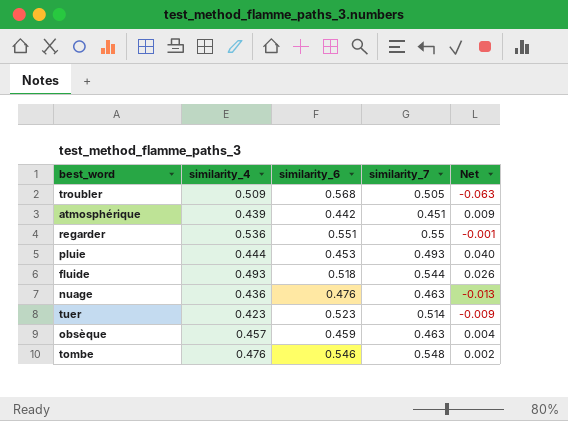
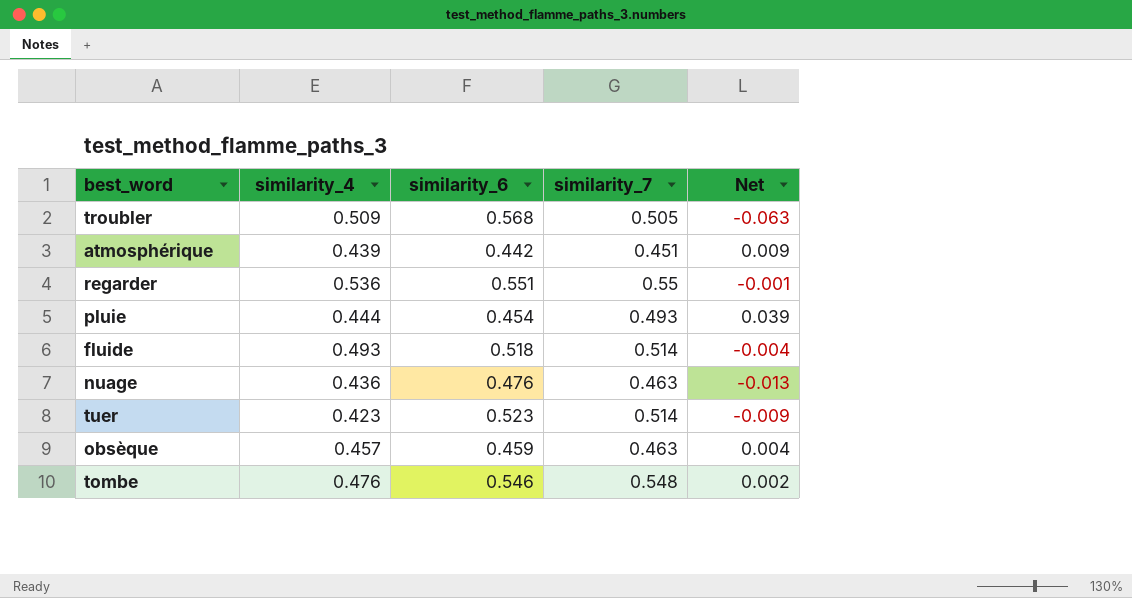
pluie | similarity_6: 0.453 -> 0.454
pluie | Net: 0.040 -> 0.039
fluide | similarity_7: 0.544 -> 0.514
fluide | Net: 0.026 -> -0.004

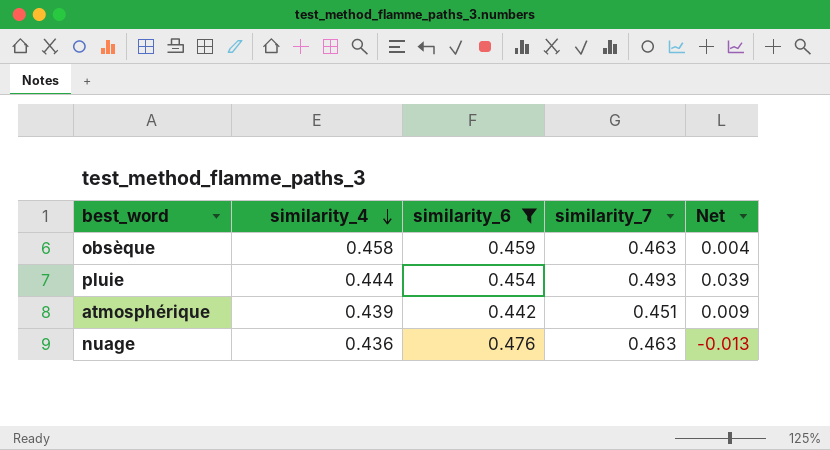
filter: none -> similarity_6 <= 0.476
row order: none -> similarity_4 descending
obsèque | similarity_4: 0.457 -> 0.458

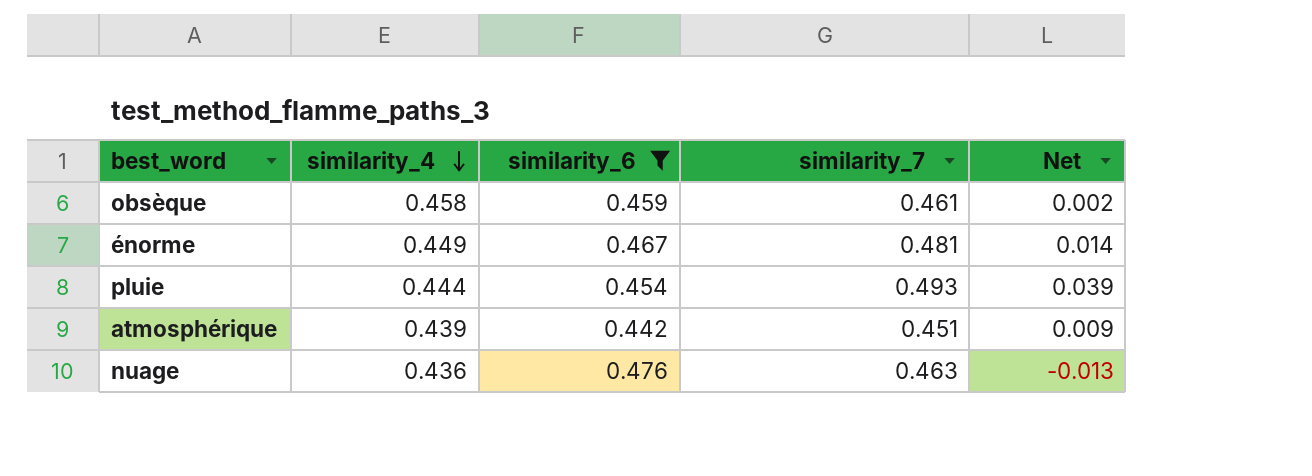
obsèque | similarity_7: 0.463 -> 0.461
obsèque | Net: 0.004 -> 0.002
row énorme: none -> 0.449 | 0.467 | 0.481 | 0.014

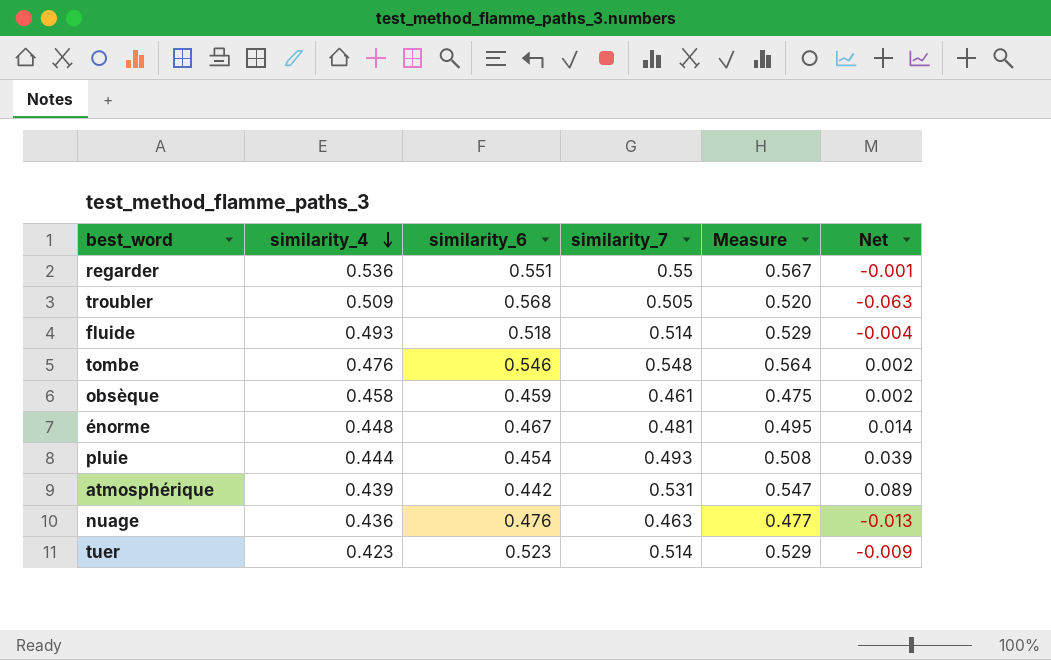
filter: similarity_6 <= 0.476 -> none
column Measure | formula: none -> [similarity_7] * 1.03
énorme | similarity_4: 0.449 -> 0.448
atmosphérique | similarity_7: 0.451 -> 0.531
atmosphérique | Net: 0.009 -> 0.089

